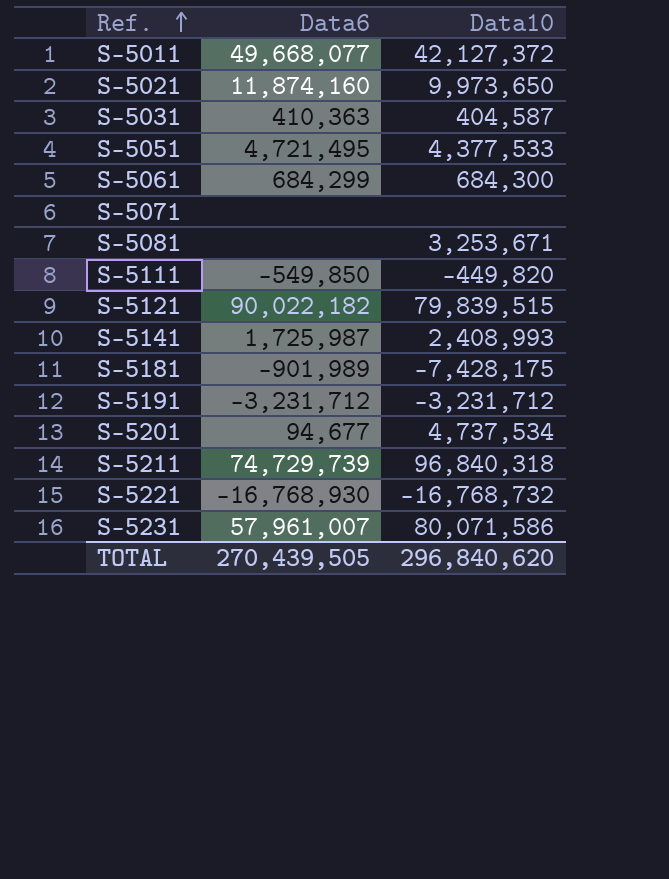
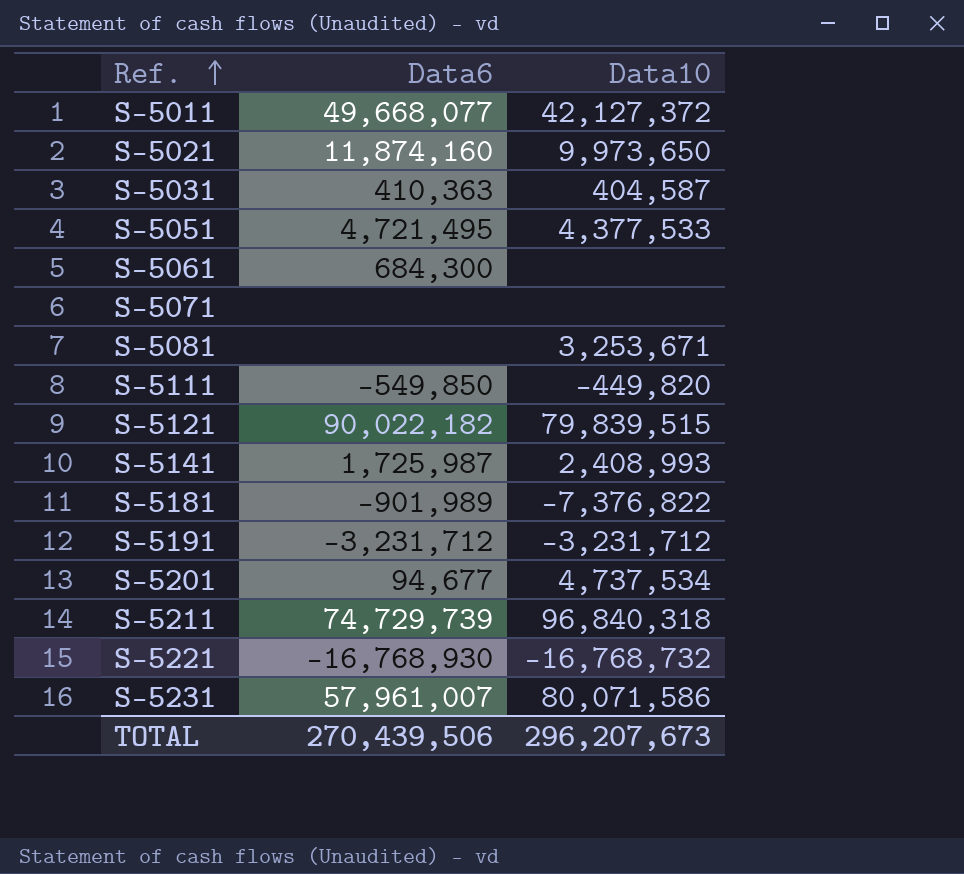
S-5061 | Data6: 684,299 -> 684,300
S-5061 | Data10: 684,300 -> none
S-5181 | Data10: -7,428,175 -> -7,376,822
TOTAL | Data6: 270,439,505 -> 270,439,506
TOTAL | Data10: 296,840,620 -> 296,207,673

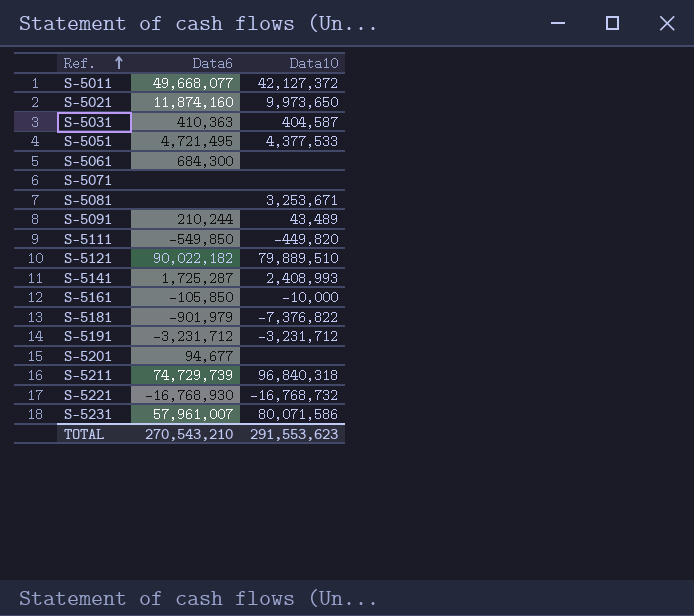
row S-5091: none -> 210,244 | 43,489
S-5121 | Data10: 79,839,515 -> 79,889,510
S-5141 | Data6: 1,725,987 -> 1,725,287
row S-5161: none -> -105,850 | -10,000
S-5181 | Data6: -901,989 -> -901,979
S-5201 | Data10: 4,737,534 -> none
TOTAL | Data6: 270,439,506 -> 270,543,210
TOTAL | Data10: 296,207,673 -> 291,553,623

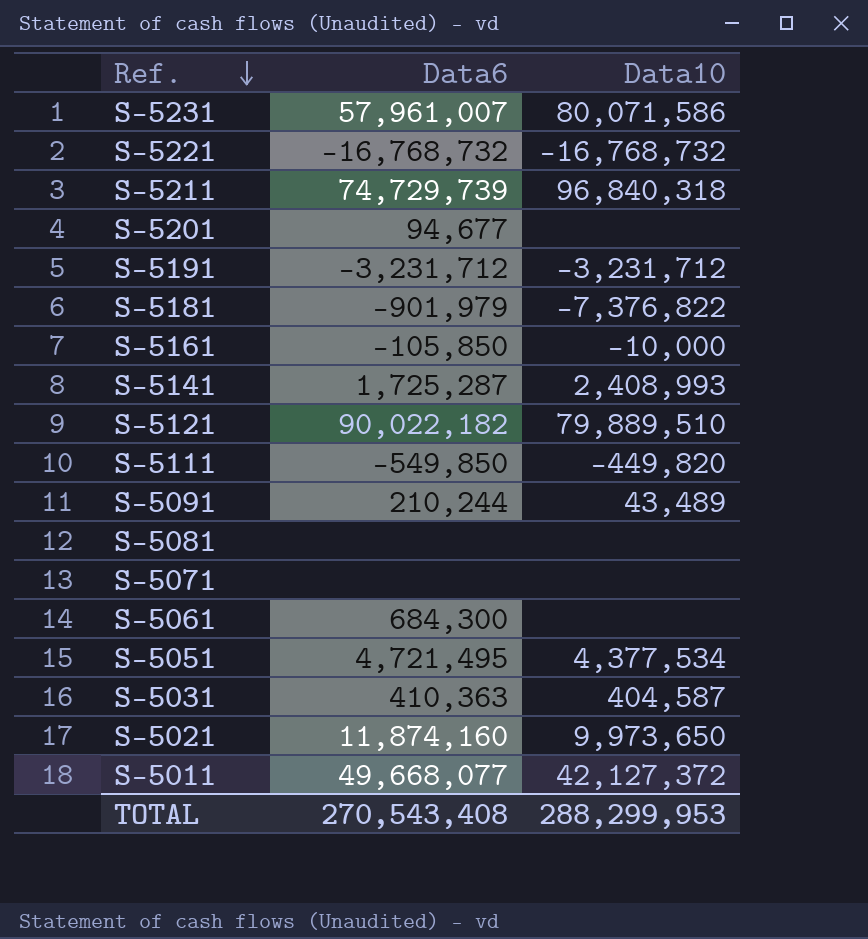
row order: Ref. ascending -> Ref. descending
S-5221 | Data6: -16,768,930 -> -16,768,732
S-5081 | Data10: 3,253,671 -> none
S-5051 | Data10: 4,377,533 -> 4,377,534
TOTAL | Data6: 270,543,210 -> 270,543,408
TOTAL | Data10: 291,553,623 -> 288,299,953

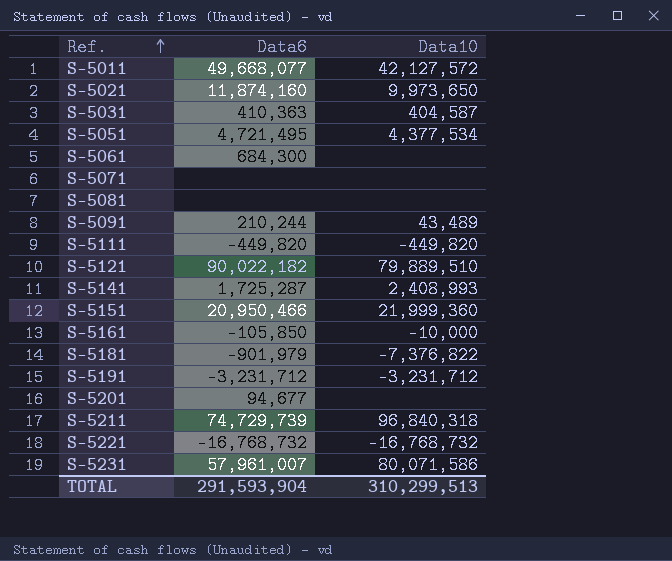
row order: Ref. descending -> Ref. ascending
S-5011 | Data10: 42,127,372 -> 42,127,572
S-5111 | Data6: -549,850 -> -449,820
row S-5151: none -> 20,950,466 | 21,999,360
TOTAL | Data6: 270,543,408 -> 291,593,904
TOTAL | Data10: 288,299,953 -> 310,299,513

